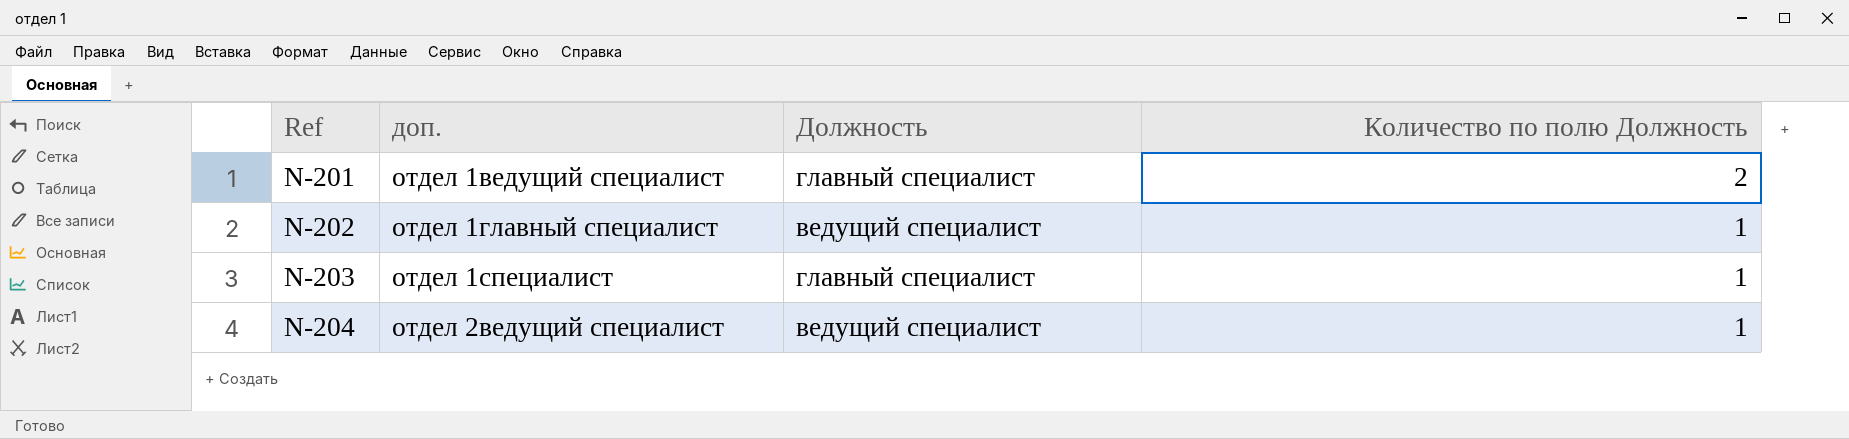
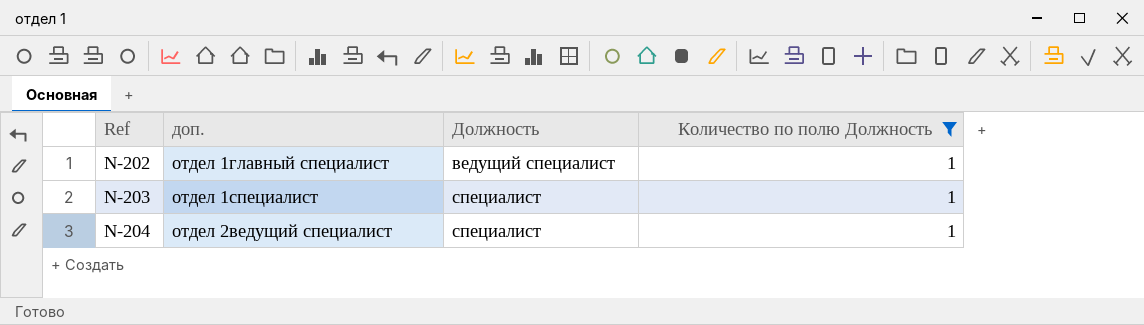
filter: none -> Количество по полю Должность = 1
N-203 | Должность: главный специалист -> специалист
N-204 | Должность: ведущий специалист -> специалист

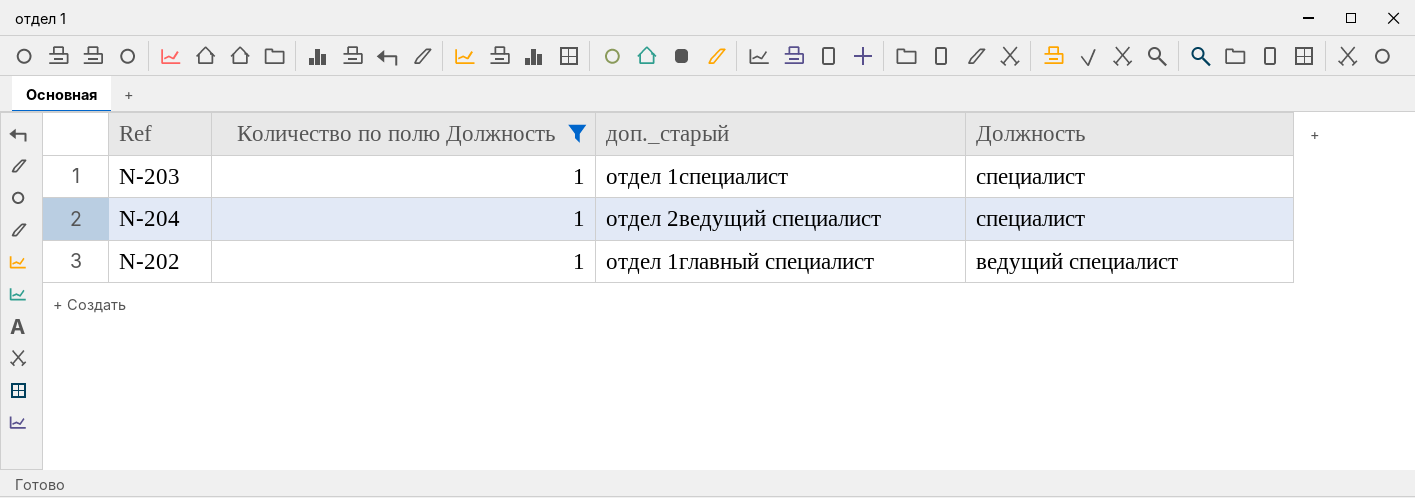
row order: Ref ascending -> Должность descending
column Количество по полю Должность | position: 4 -> 2
column name: доп. -> доп._старый

